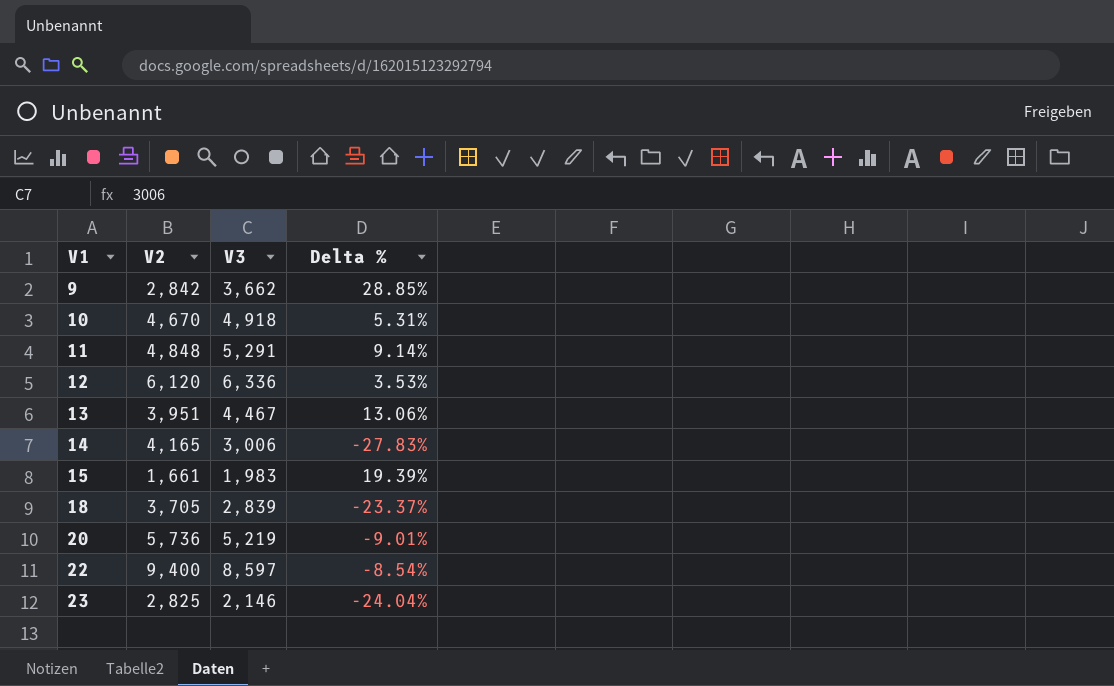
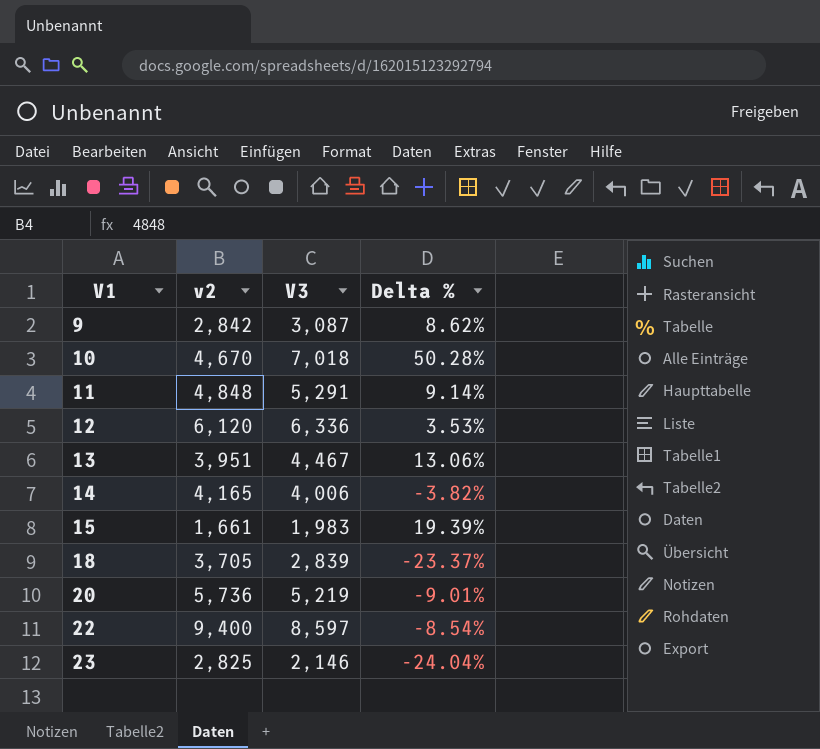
column name: V2 -> v2
9 | V3: 3,662 -> 3,087
9 | Delta %: 28.85% -> 8.62%
10 | V3: 4,918 -> 7,018
10 | Delta %: 5.31% -> 50.28%
14 | V3: 3,006 -> 4,006
14 | Delta %: -27.83% -> -3.82%

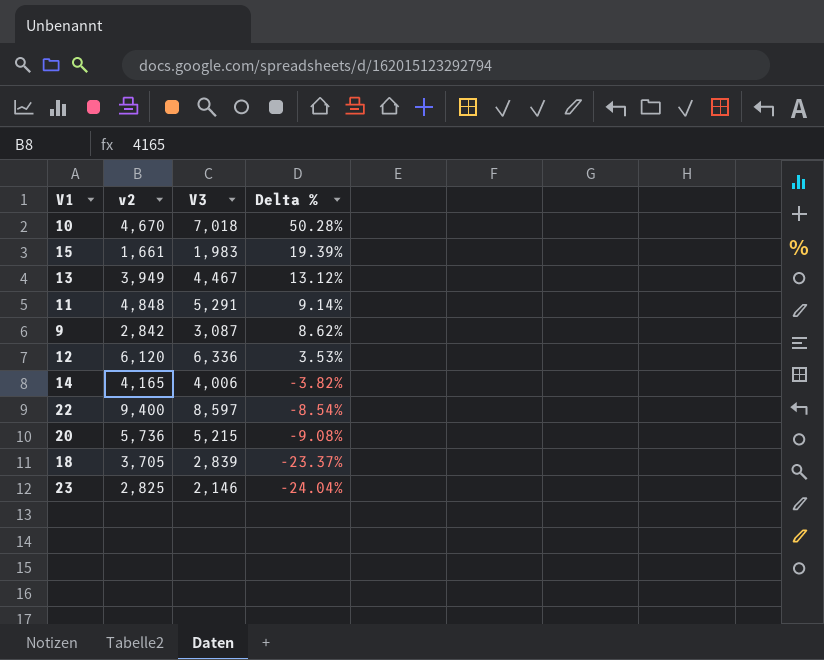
row order: V1 ascending -> Delta % descending
13 | v2: 3,951 -> 3,949
13 | Delta %: 13.06% -> 13.12%
20 | V3: 5,219 -> 5,215
20 | Delta %: -9.01% -> -9.08%

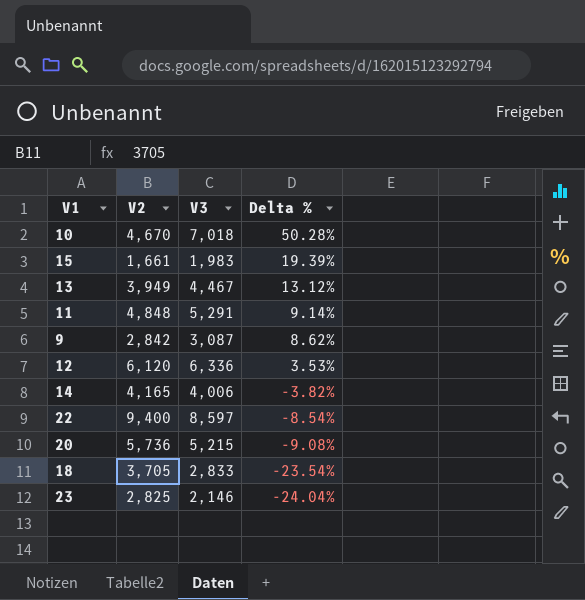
column name: v2 -> V2
18 | V3: 2,839 -> 2,833
18 | Delta %: -23.37% -> -23.54%

